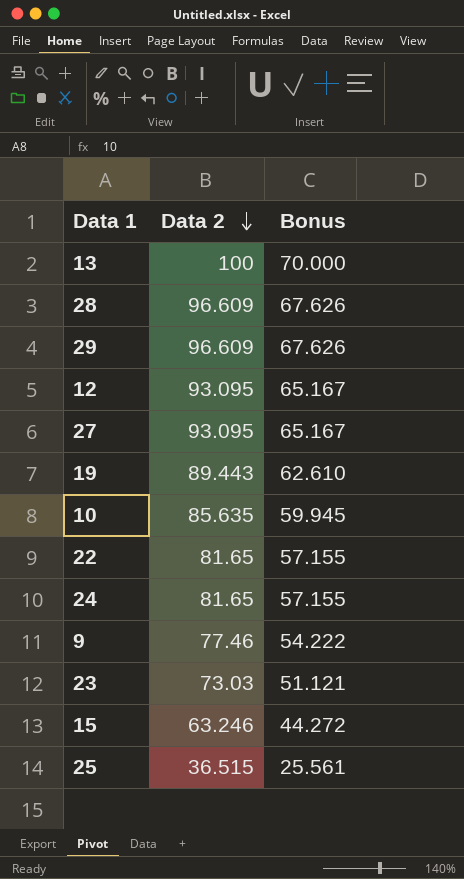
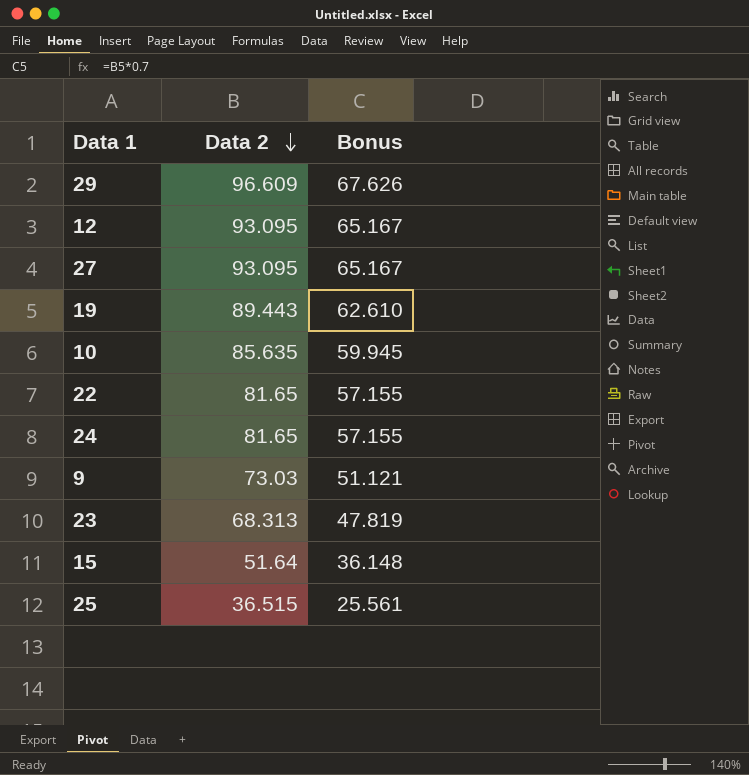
row 13: 100 | 70.000 -> none
row 28: 96.609 | 67.626 -> none
9 | Data 2: 77.46 -> 73.03
9 | Bonus: 54.222 -> 51.121
23 | Data 2: 73.03 -> 68.313
23 | Bonus: 51.121 -> 47.819
15 | Data 2: 63.246 -> 51.64
15 | Bonus: 44.272 -> 36.148

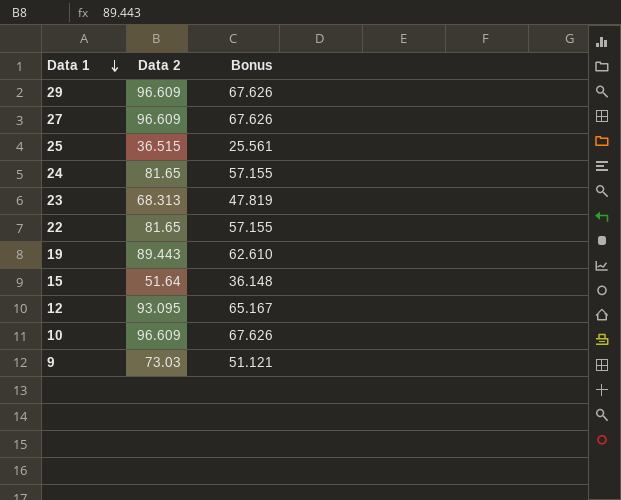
row order: Data 2 descending -> Data 1 descending
27 | Data 2: 93.095 -> 96.609
27 | Bonus: 65.167 -> 67.626
10 | Data 2: 85.635 -> 96.609
10 | Bonus: 59.945 -> 67.626

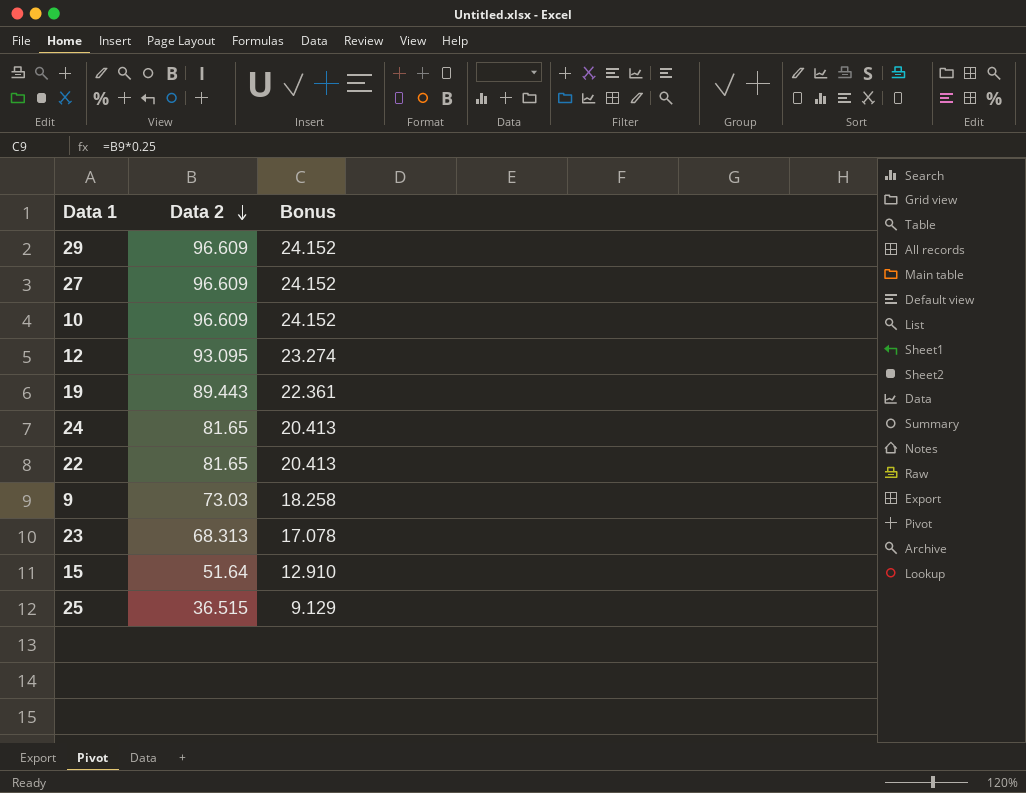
row order: Data 1 descending -> Data 2 descending
column Bonus | formula: [Data 2] * 0.7 -> [Data 2] * 0.25

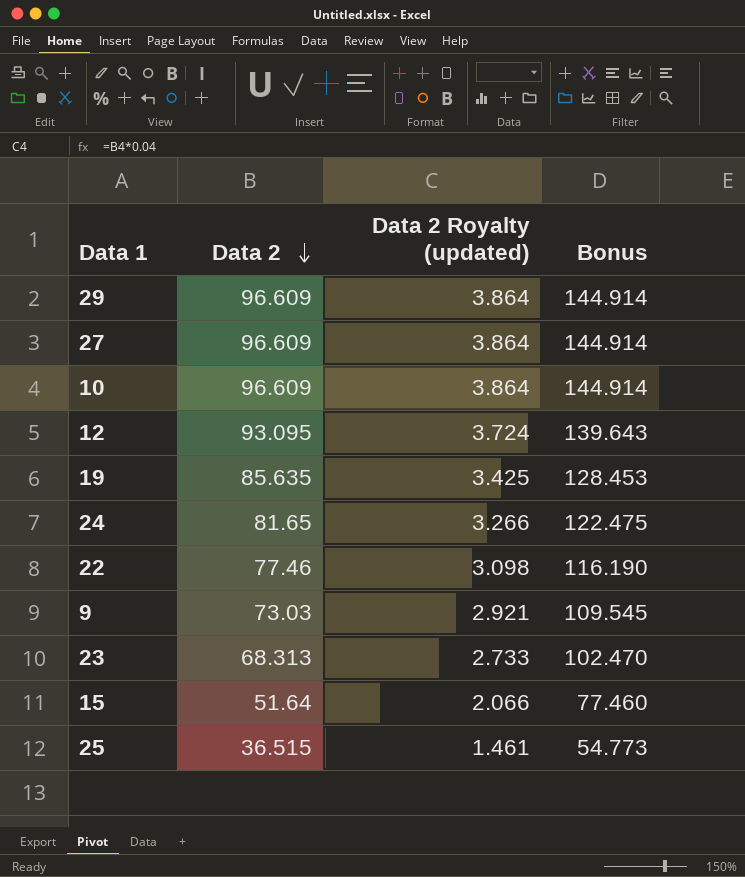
column Data 2 Royalty (updated) | formula: none -> [Data 2] * 0.04
column Bonus | formula: [Data 2] * 0.25 -> [Data 2] * 1.5
19 | Data 2: 89.443 -> 85.635
22 | Data 2: 81.65 -> 77.46

